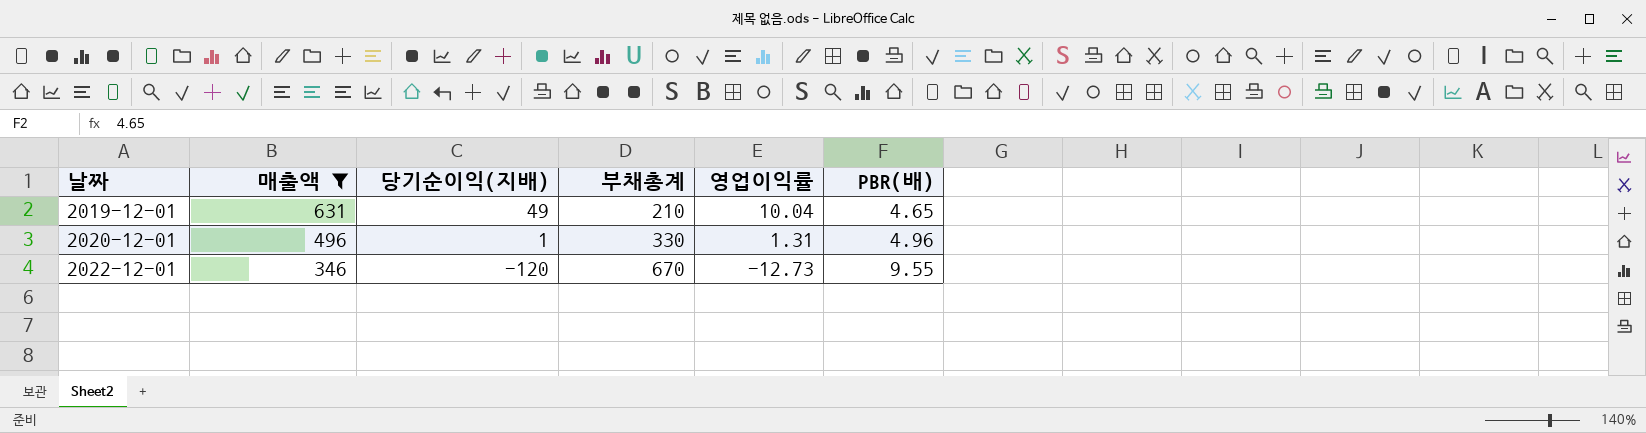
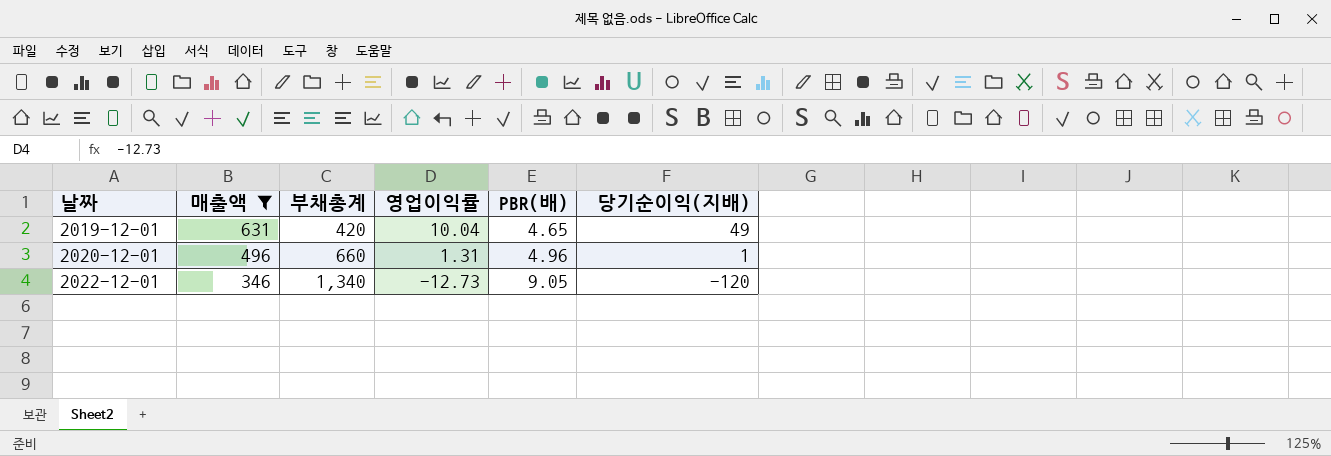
column 당기순이익(지배) | position: 3 -> 6
2019-12-01 | 부채총계: 210 -> 420
2020-12-01 | 부채총계: 330 -> 660
2022-12-01 | 부채총계: 670 -> 1,340
2022-12-01 | PBR(배): 9.55 -> 9.05

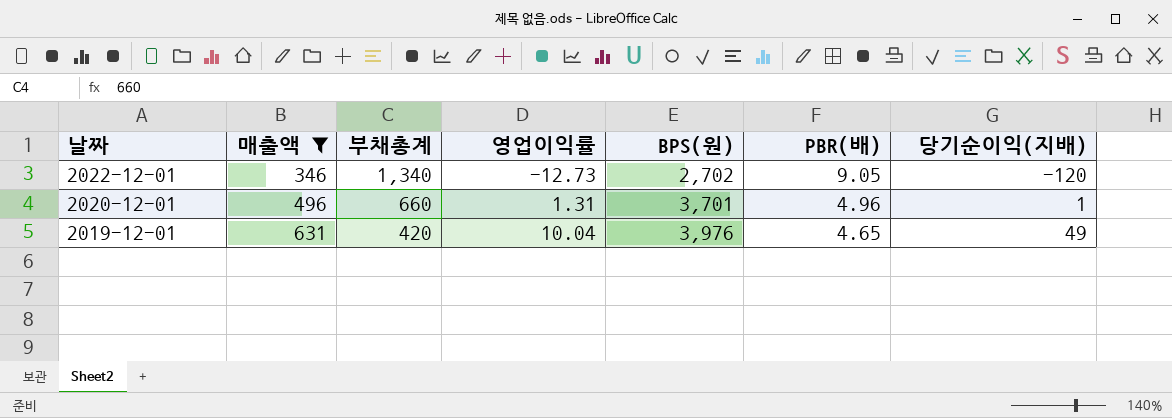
row order: 날짜 ascending -> 날짜 descending
column BPS(원) | position: none -> 5

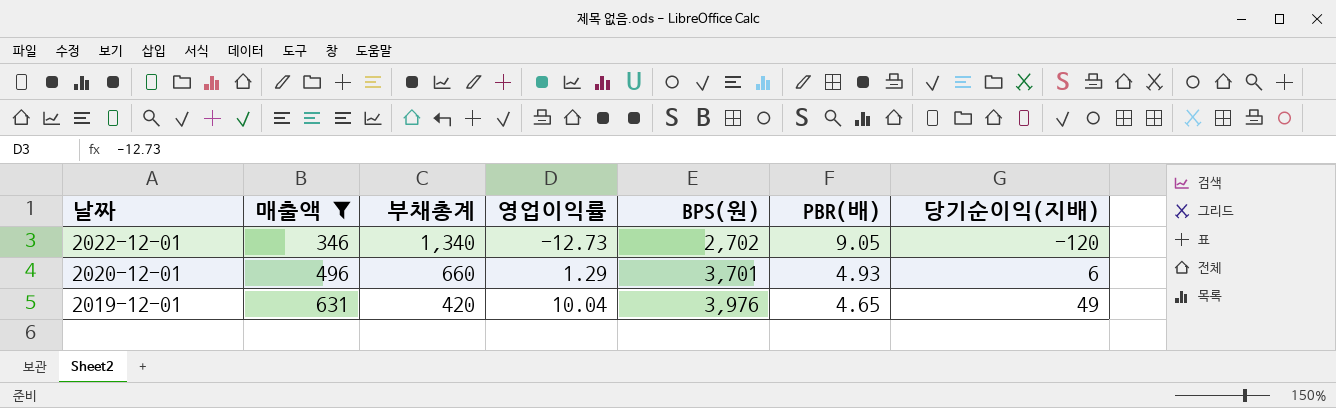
2020-12-01 | 영업이익률: 1.31 -> 1.29
2020-12-01 | PBR(배): 4.96 -> 4.93
2020-12-01 | 당기순이익(지배): 1 -> 6

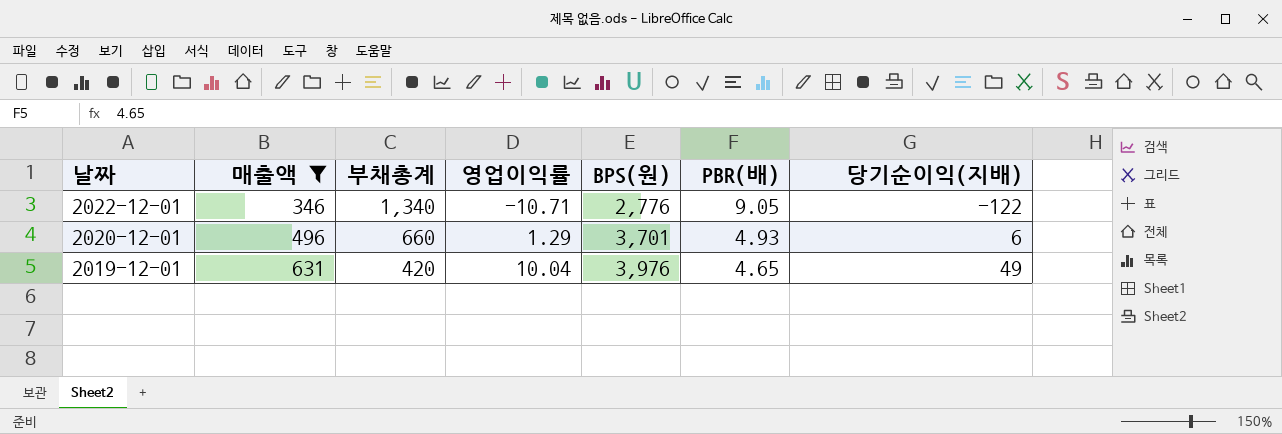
2022-12-01 | 영업이익률: -12.73 -> -10.71
2022-12-01 | BPS(원): 2,702 -> 2,776
2022-12-01 | 당기순이익(지배): -120 -> -122

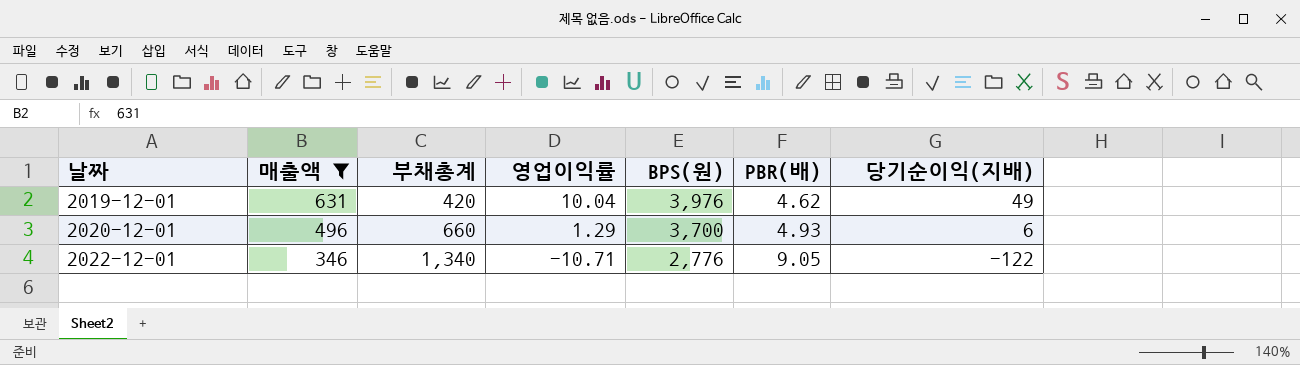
row order: 날짜 descending -> 날짜 ascending
2019-12-01 | PBR(배): 4.65 -> 4.62
2020-12-01 | BPS(원): 3,701 -> 3,700

